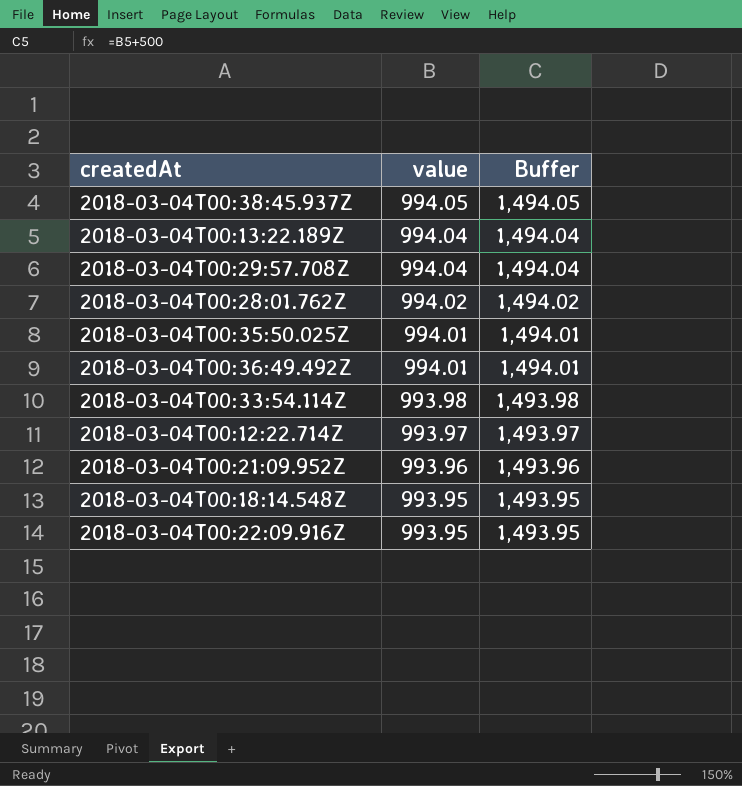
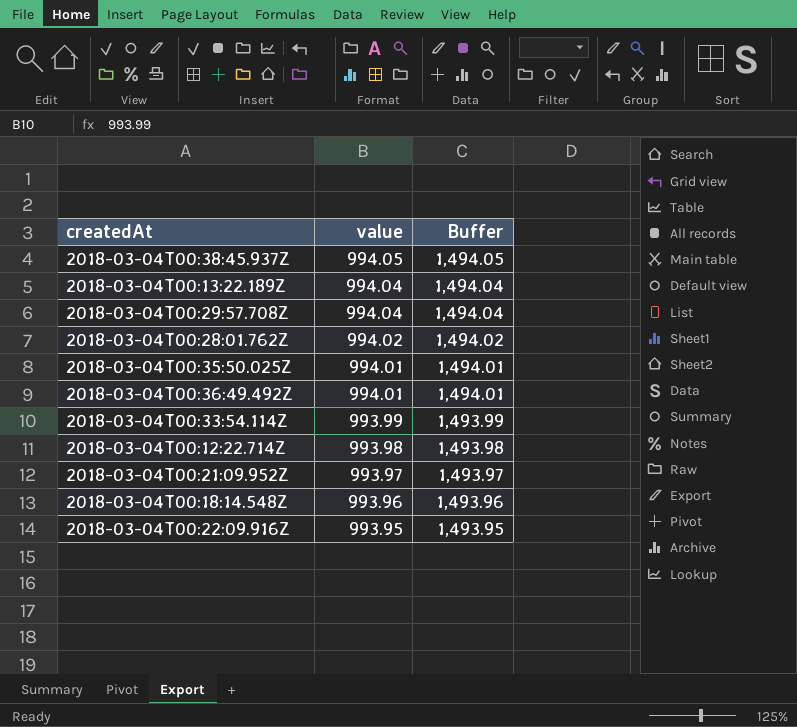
2018-03-04T00:33:54.114Z | value: 993.98 -> 993.99
2018-03-04T00:33:54.114Z | Buffer: 1,493.98 -> 1,493.99
2018-03-04T00:12:22.714Z | value: 993.97 -> 993.98
2018-03-04T00:12:22.714Z | Buffer: 1,493.97 -> 1,493.98
2018-03-04T00:21:09.952Z | value: 993.96 -> 993.97
2018-03-04T00:21:09.952Z | Buffer: 1,493.96 -> 1,493.97
2018-03-04T00:18:14.548Z | value: 993.95 -> 993.96
2018-03-04T00:18:14.548Z | Buffer: 1,493.95 -> 1,493.96

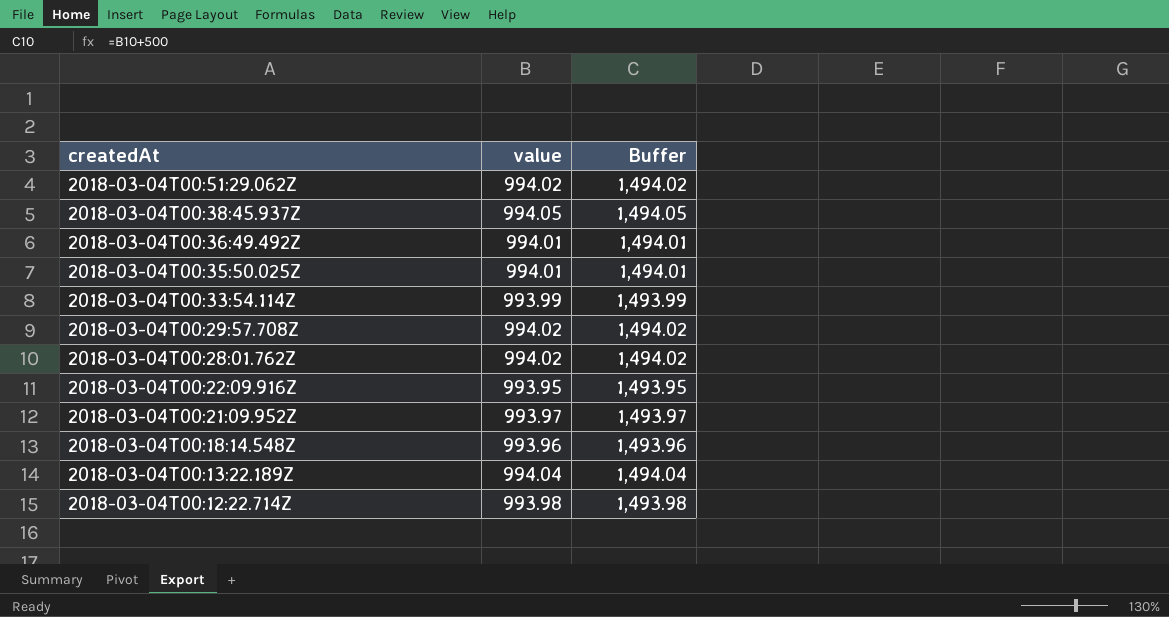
row order: value descending -> createdAt descending
row 2018-03-04T00:51:29.062Z: none -> 994.02 | 1,494.02
2018-03-04T00:29:57.708Z | value: 994.04 -> 994.02
2018-03-04T00:29:57.708Z | Buffer: 1,494.04 -> 1,494.02

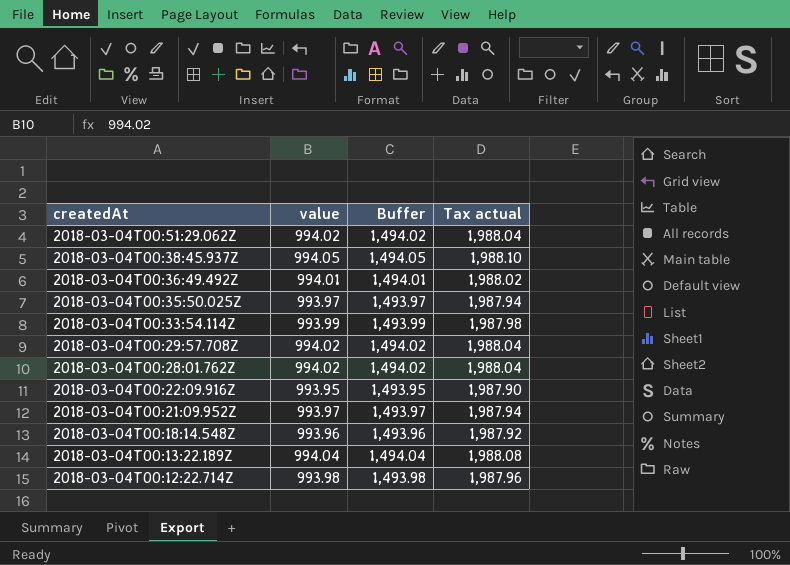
column Tax actual | formula: none -> [value] * 2
2018-03-04T00:35:50.025Z | value: 994.01 -> 993.97
2018-03-04T00:35:50.025Z | Buffer: 1,494.01 -> 1,493.97

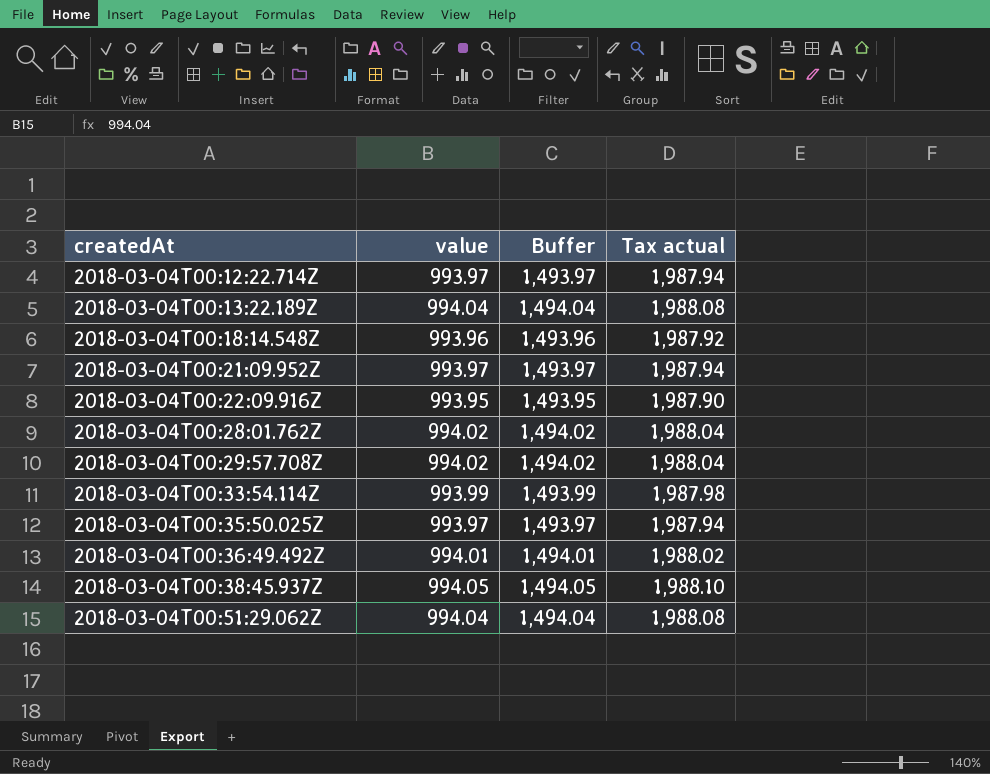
row order: createdAt descending -> createdAt ascending
2018-03-04T00:12:22.714Z | value: 993.98 -> 993.97
2018-03-04T00:12:22.714Z | Buffer: 1,493.98 -> 1,493.97
2018-03-04T00:12:22.714Z | Tax actual: 1,987.96 -> 1,987.94
2018-03-04T00:51:29.062Z | value: 994.02 -> 994.04
2018-03-04T00:51:29.062Z | Buffer: 1,494.02 -> 1,494.04
2018-03-04T00:51:29.062Z | Tax actual: 1,988.04 -> 1,988.08

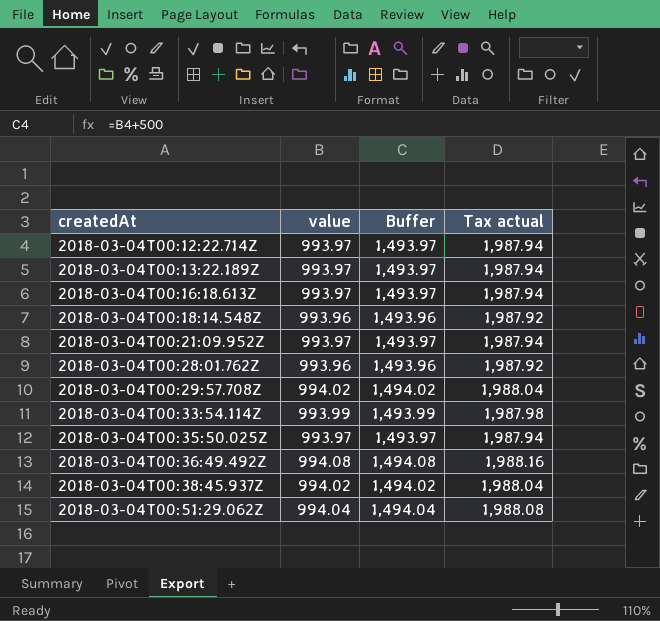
row 2018-03-04T00:22:09.916Z: 993.95 | 1,493.95 | 1,987.90 -> none
2018-03-04T00:13:22.189Z | value: 994.04 -> 993.97
2018-03-04T00:13:22.189Z | Buffer: 1,494.04 -> 1,493.97
2018-03-04T00:13:22.189Z | Tax actual: 1,988.08 -> 1,987.94
row 2018-03-04T00:16:18.613Z: none -> 993.97 | 1,493.97 | 1,987.94
2018-03-04T00:28:01.762Z | value: 994.02 -> 993.96
2018-03-04T00:28:01.762Z | Buffer: 1,494.02 -> 1,493.96
2018-03-04T00:28:01.762Z | Tax actual: 1,988.04 -> 1,987.92
2018-03-04T00:36:49.492Z | value: 994.01 -> 994.08
2018-03-04T00:36:49.492Z | Buffer: 1,494.01 -> 1,494.08
2018-03-04T00:36:49.492Z | Tax actual: 1,988.02 -> 1,988.16
2018-03-04T00:38:45.937Z | value: 994.05 -> 994.02
2018-03-04T00:38:45.937Z | Buffer: 1,494.05 -> 1,494.02
2018-03-04T00:38:45.937Z | Tax actual: 1,988.10 -> 1,988.04

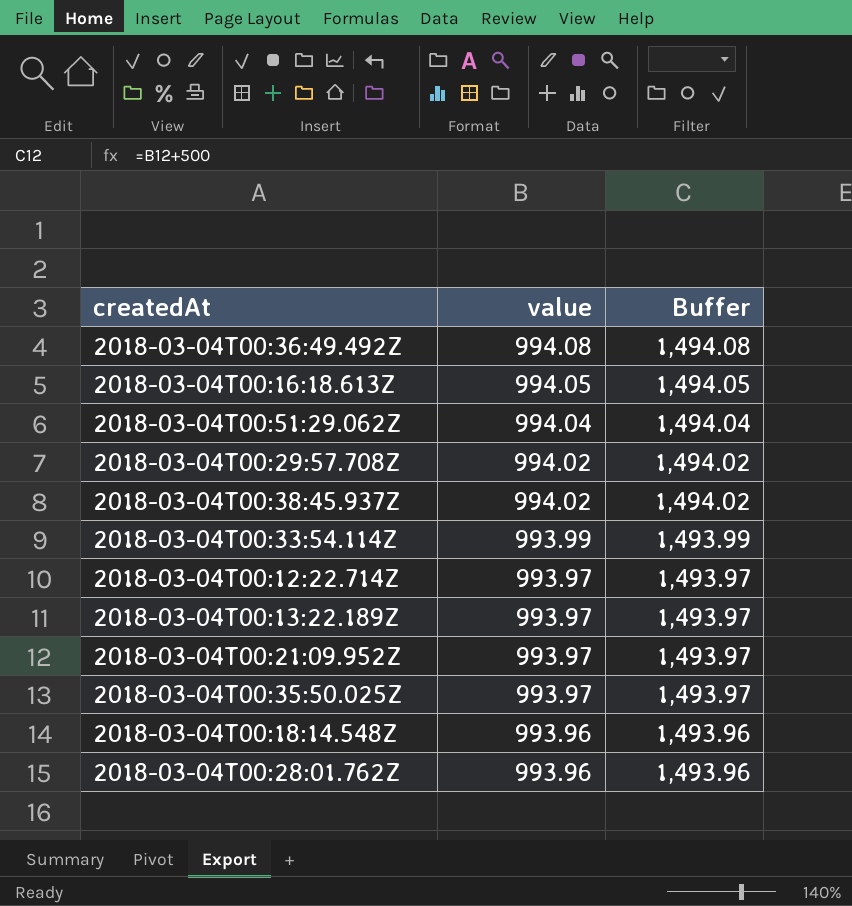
row order: createdAt ascending -> value descending
column Tax actual | formula: [value] * 2 -> none
2018-03-04T00:16:18.613Z | value: 993.97 -> 994.05
2018-03-04T00:16:18.613Z | Buffer: 1,493.97 -> 1,494.05

